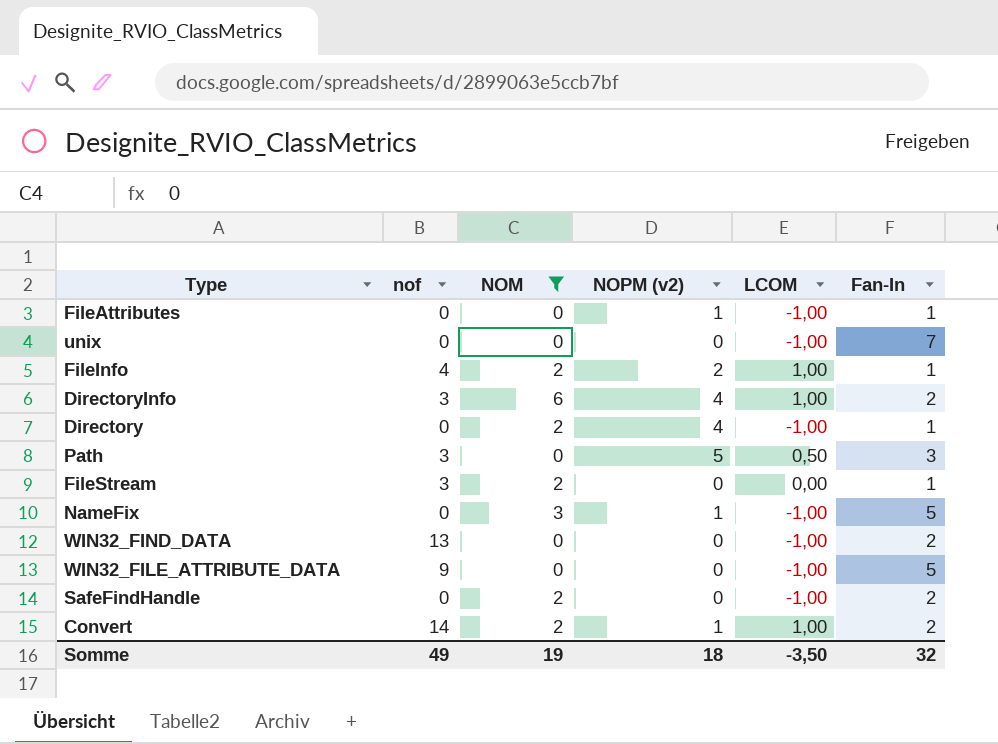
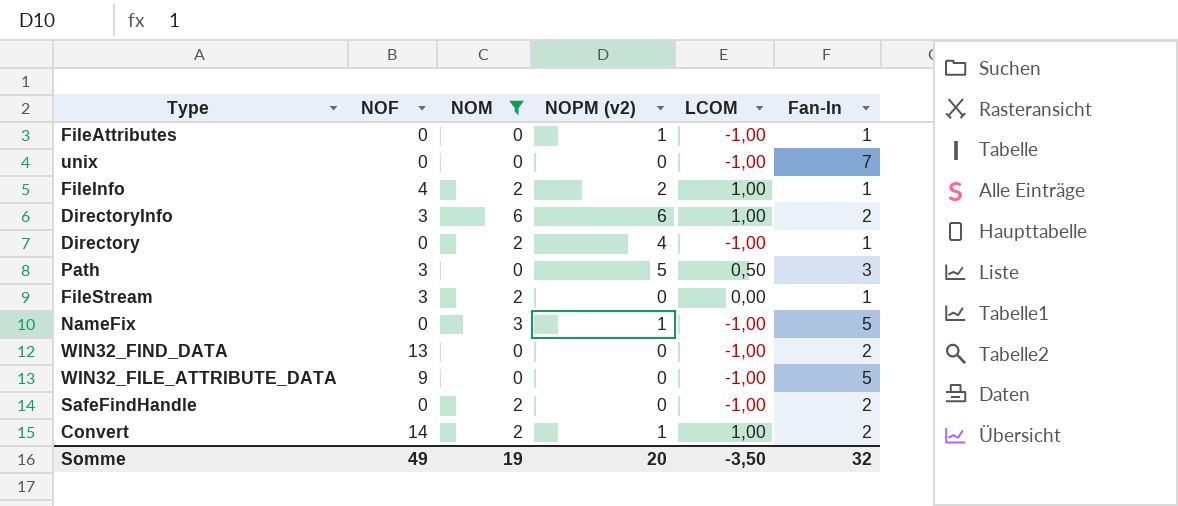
column name: nof -> NOF
DirectoryInfo | NOPM (v2): 4 -> 6
Somme | NOPM (v2): 18 -> 20

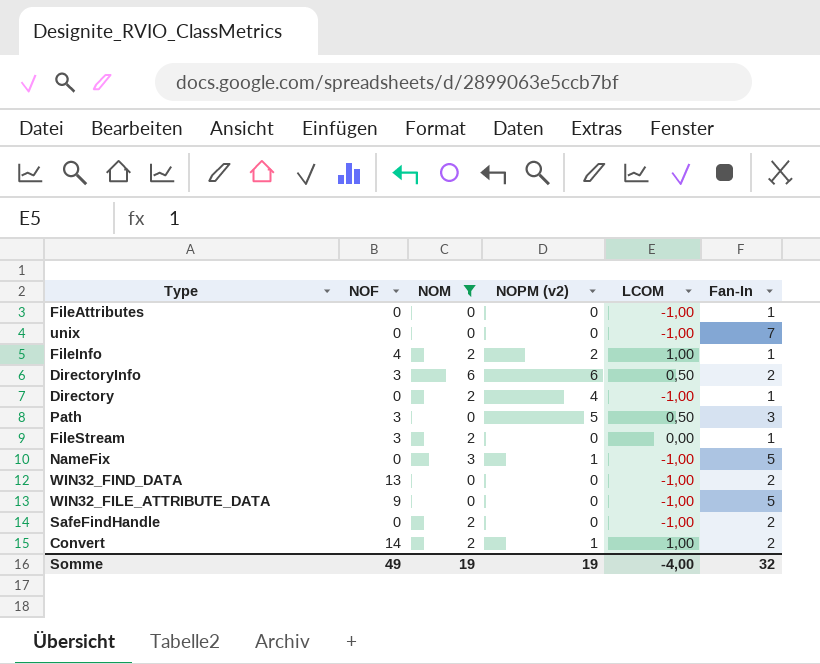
FileAttributes | NOPM (v2): 1 -> 0
DirectoryInfo | LCOM: 1,00 -> 0,50
Somme | NOPM (v2): 20 -> 19
Somme | LCOM: -3,50 -> -4,00

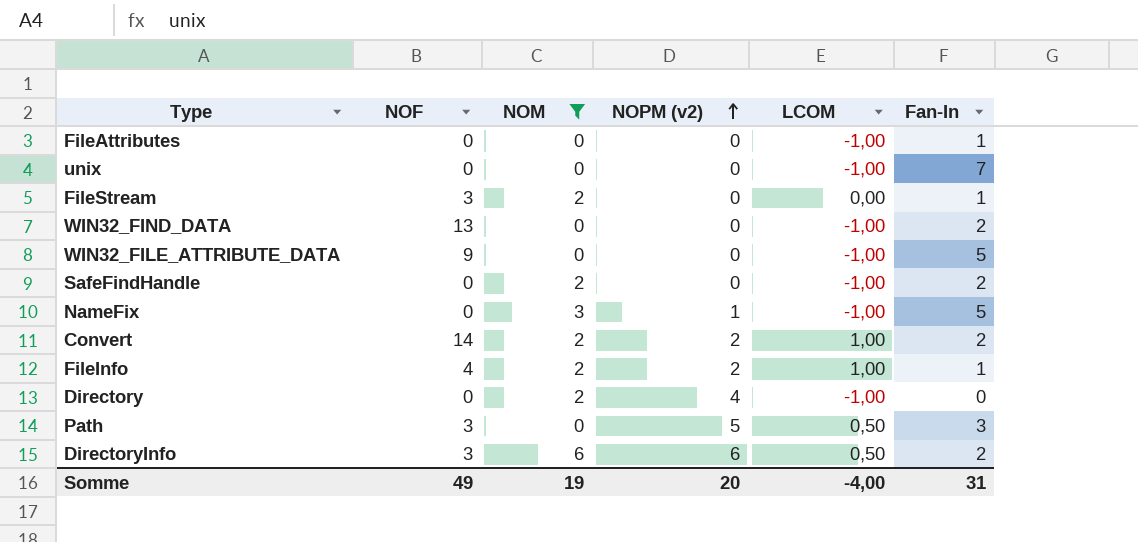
row order: none -> NOPM (v2) ascending
Convert | NOPM (v2): 1 -> 2
Directory | Fan-In: 1 -> 0
Somme | NOPM (v2): 19 -> 20
Somme | Fan-In: 32 -> 31

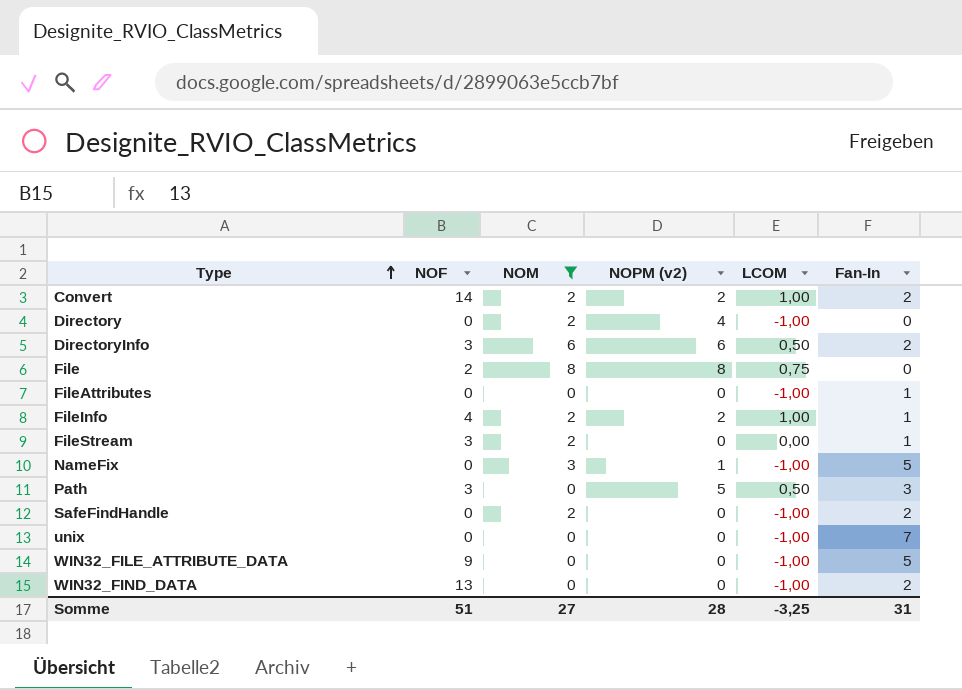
row order: NOPM (v2) ascending -> Type ascending
row File: none -> 2 | 8 | 8 | 0,75 | 0
Somme | NOF: 49 -> 51
Somme | NOM: 19 -> 27
Somme | NOPM (v2): 20 -> 28
Somme | LCOM: -4,00 -> -3,25

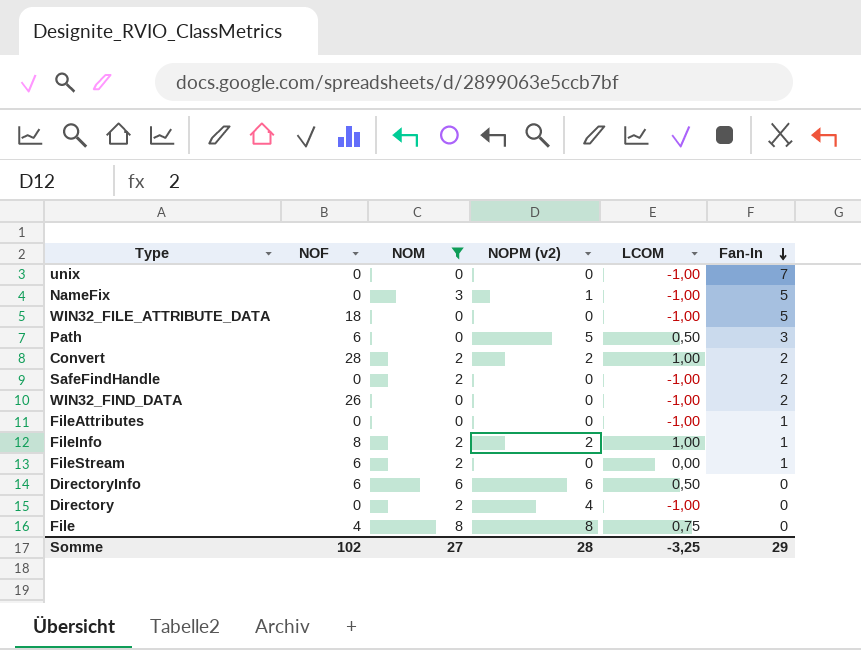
row order: Type ascending -> Fan-In descending
WIN32_FILE_ATTRIBUTE_DATA | NOF: 9 -> 18
Path | NOF: 3 -> 6
Convert | NOF: 14 -> 28
WIN32_FIND_DATA | NOF: 13 -> 26
FileInfo | NOF: 4 -> 8
FileStream | NOF: 3 -> 6
DirectoryInfo | NOF: 3 -> 6
DirectoryInfo | Fan-In: 2 -> 0
File | NOF: 2 -> 4
Somme | NOF: 51 -> 102
Somme | Fan-In: 31 -> 29

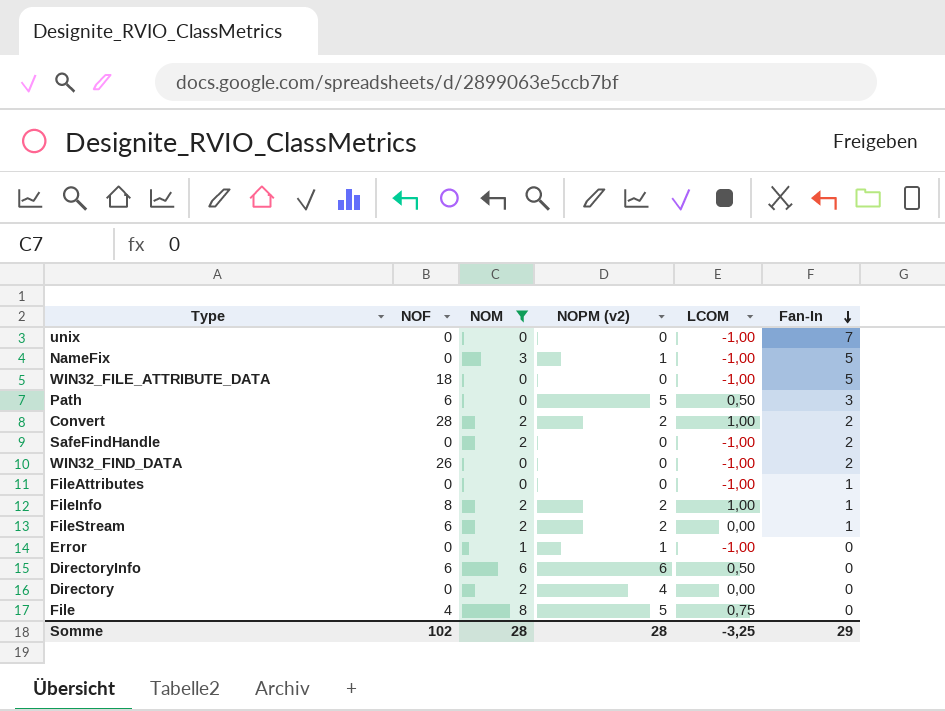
FileStream | NOPM (v2): 0 -> 2
row Error: none -> 0 | 1 | 1 | -1,00 | 0
Directory | LCOM: -1,00 -> 0,00
File | NOPM (v2): 8 -> 5
Somme | NOM: 27 -> 28

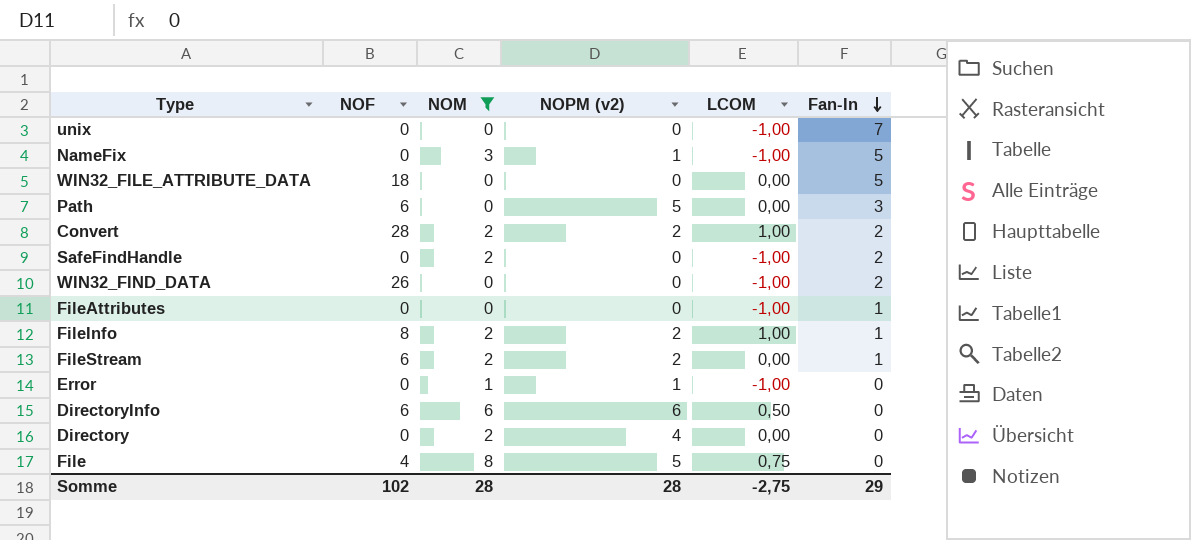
WIN32_FILE_ATTRIBUTE_DATA | LCOM: -1,00 -> 0,00
Path | LCOM: 0,50 -> 0,00
Somme | LCOM: -3,25 -> -2,75

